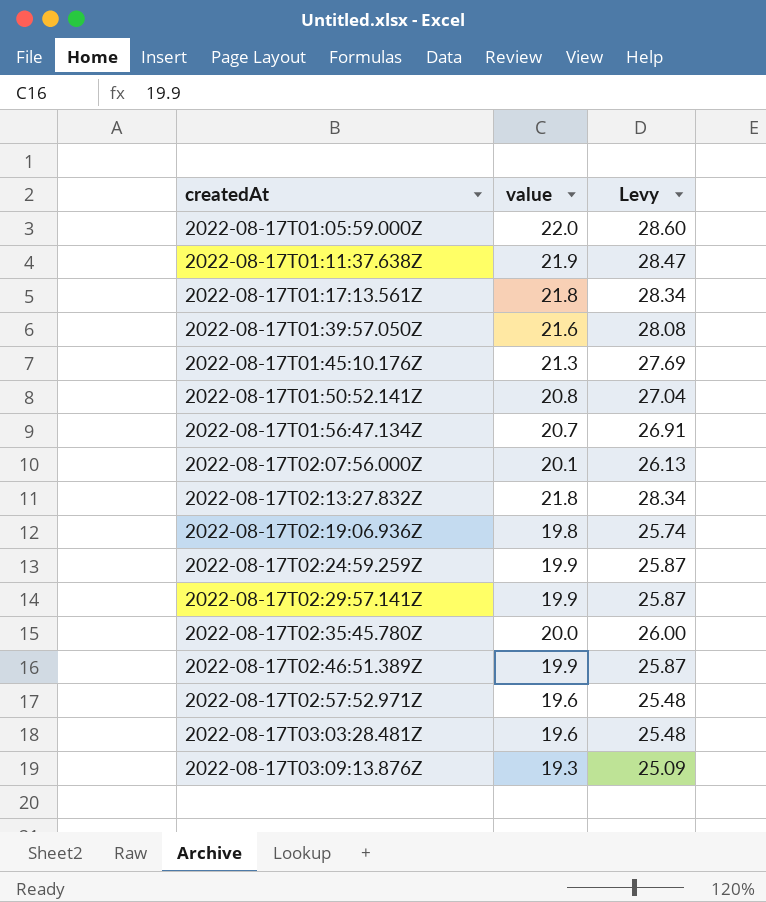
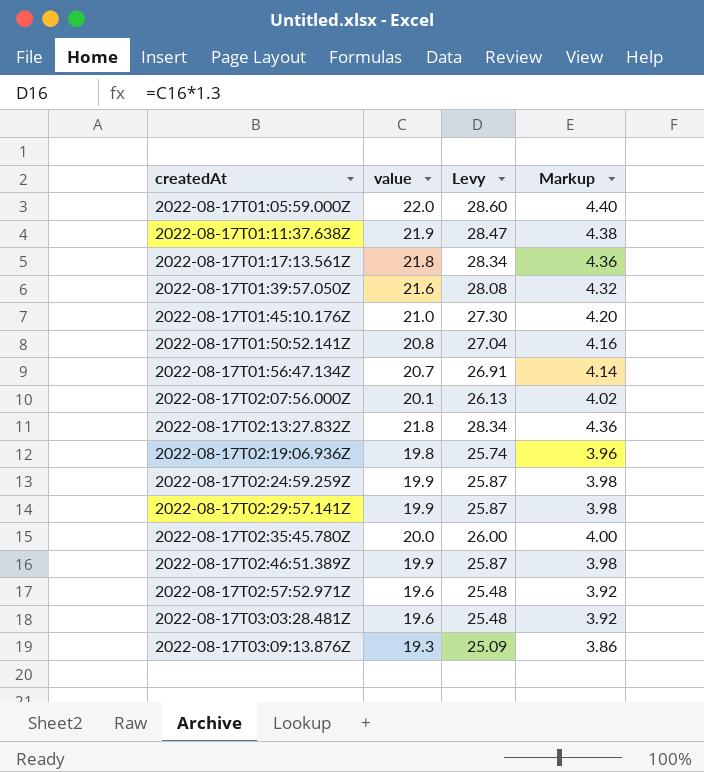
column Markup | formula: none -> [value] * 0.2
2022-08-17T01:45:10.176Z | value: 21.3 -> 21.0
2022-08-17T01:45:10.176Z | Levy: 27.69 -> 27.30

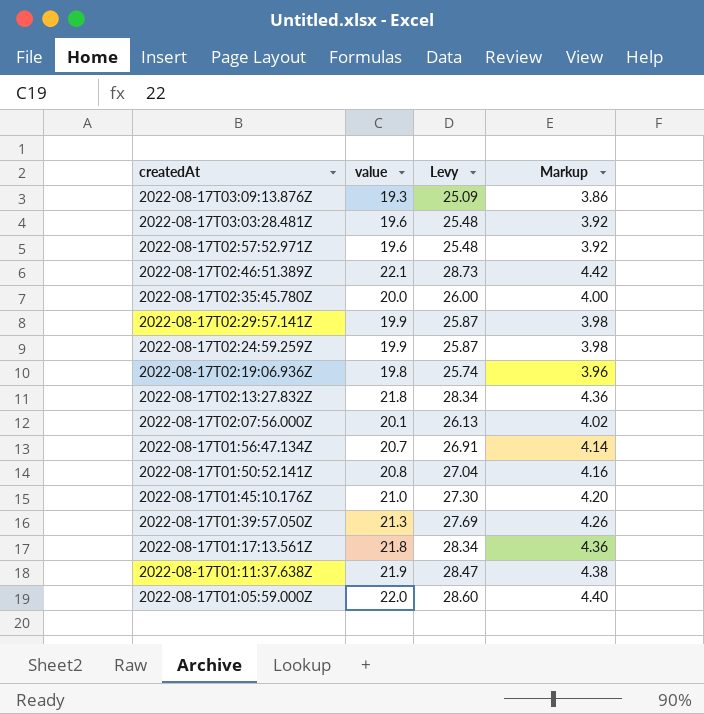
row order: createdAt ascending -> createdAt descending
2022-08-17T02:46:51.389Z | value: 19.9 -> 22.1
2022-08-17T02:46:51.389Z | Levy: 25.87 -> 28.73
2022-08-17T02:46:51.389Z | Markup: 3.98 -> 4.42
2022-08-17T01:39:57.050Z | value: 21.6 -> 21.3
2022-08-17T01:39:57.050Z | Levy: 28.08 -> 27.69
2022-08-17T01:39:57.050Z | Markup: 4.32 -> 4.26

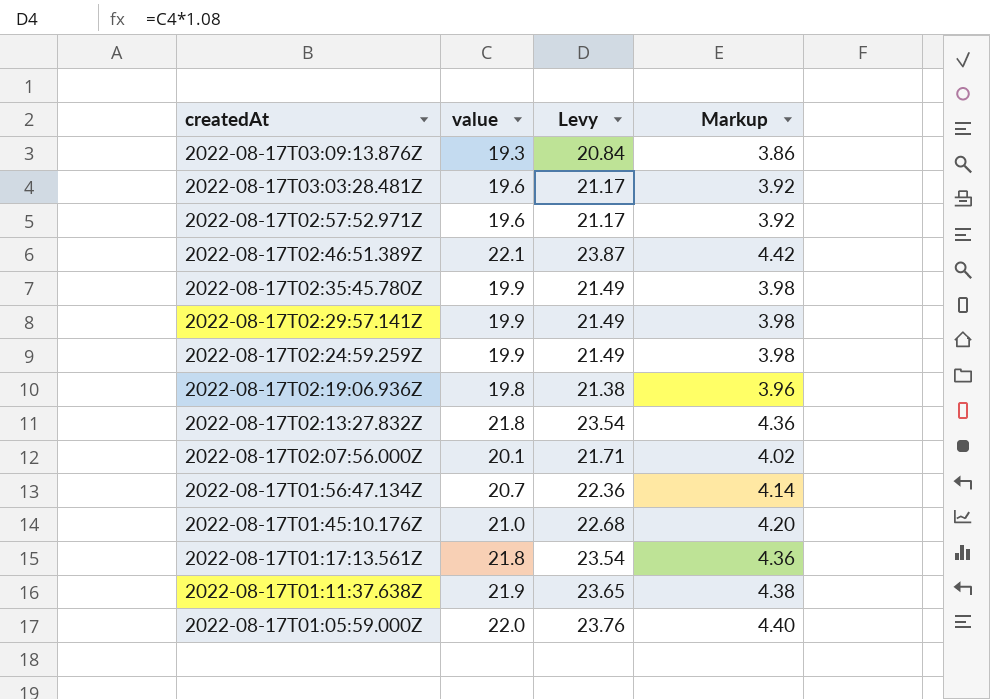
column Levy | formula: [value] * 1.3 -> [value] * 1.08
row 2022-08-17T01:50:52.141Z: 20.8 | 27.04 | 4.16 -> none
row 2022-08-17T01:39:57.050Z: 21.3 | 27.69 | 4.26 -> none
2022-08-17T02:35:45.780Z | value: 20.0 -> 19.9
2022-08-17T02:35:45.780Z | Markup: 4.00 -> 3.98

